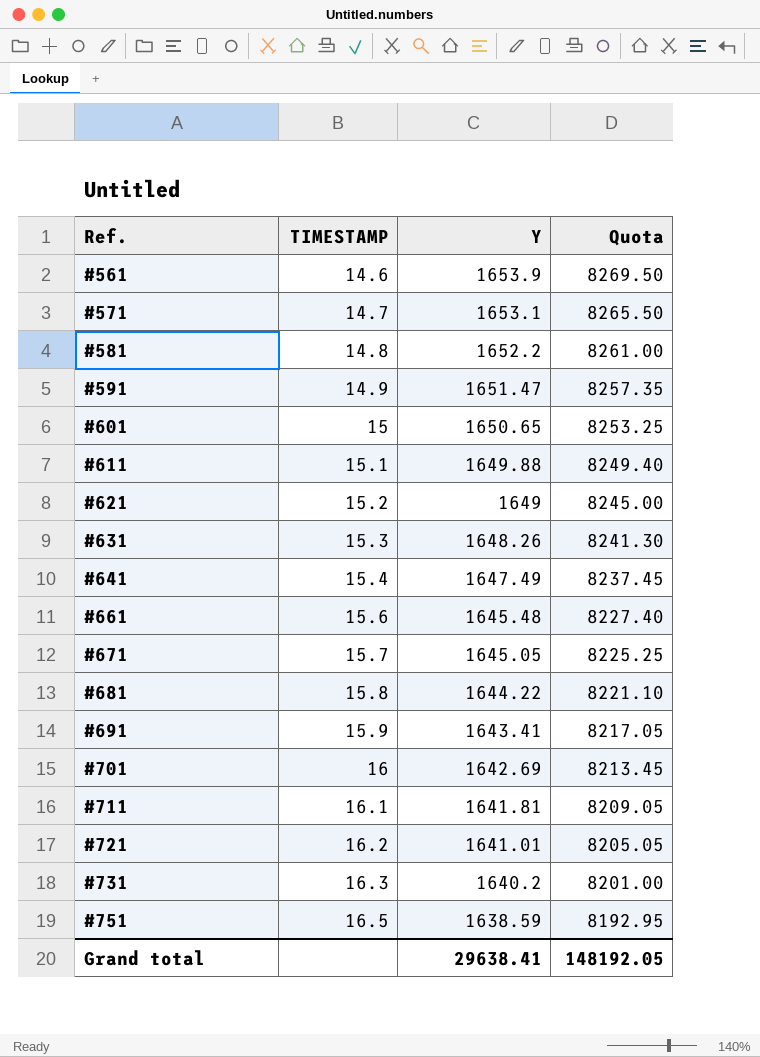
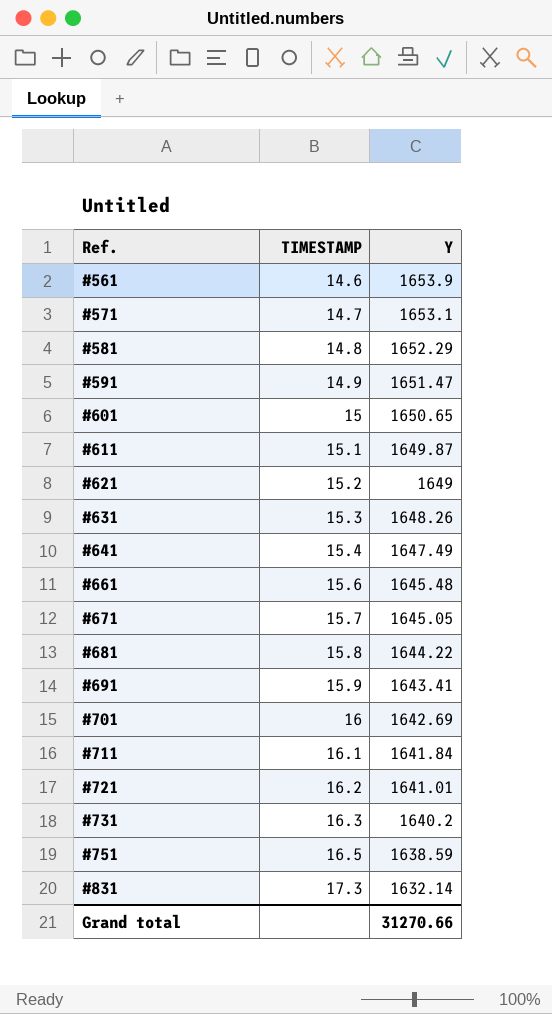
column Quota | formula: [Y] * 5 -> none
#581 | Y: 1652.2 -> 1652.29
#611 | Y: 1649.88 -> 1649.87
#711 | Y: 1641.81 -> 1641.84
row #831: none -> 17.3 | 1632.14
Grand total | Y: 29638.41 -> 31270.66

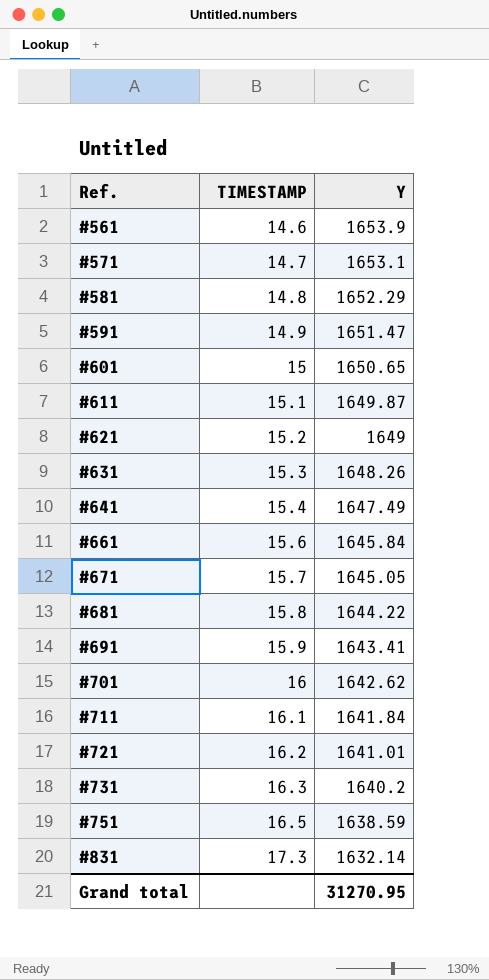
#661 | Y: 1645.48 -> 1645.84
#701 | Y: 1642.69 -> 1642.62
Grand total | Y: 31270.66 -> 31270.95

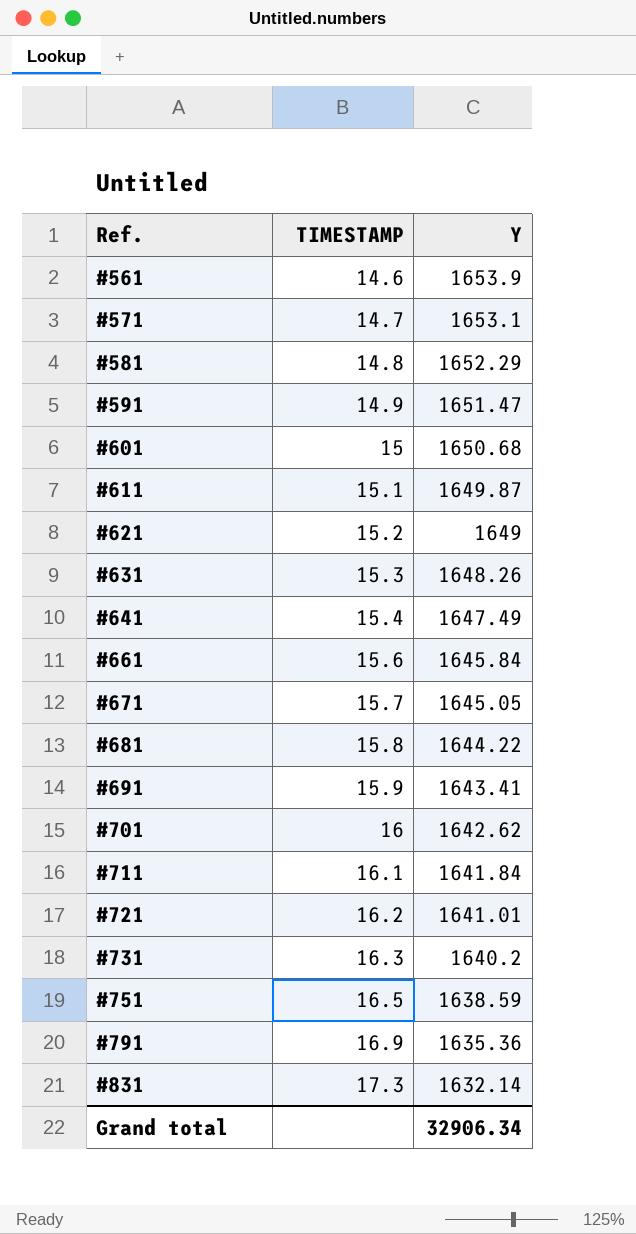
#601 | Y: 1650.65 -> 1650.68
row #791: none -> 16.9 | 1635.36
Grand total | Y: 31270.95 -> 32906.34

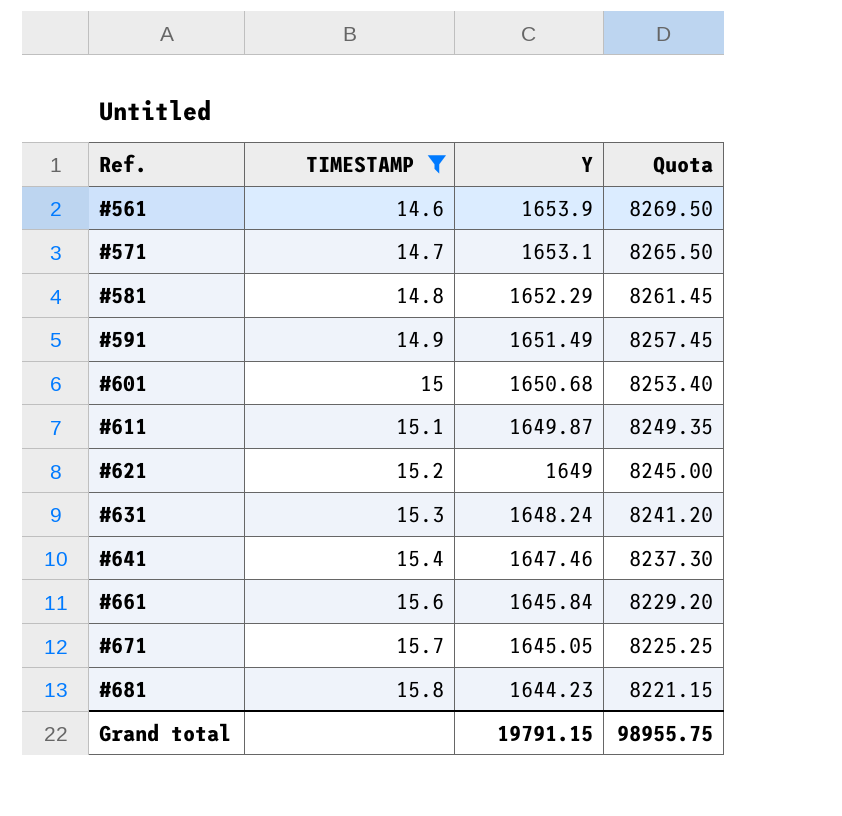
filter: none -> TIMESTAMP <= 15.8
column Quota | formula: none -> [Y] * 5
#591 | Y: 1651.47 -> 1651.49
#631 | Y: 1648.26 -> 1648.24
#641 | Y: 1647.49 -> 1647.46
#681 | Y: 1644.22 -> 1644.23
Grand total | Y: 32906.34 -> 19791.15

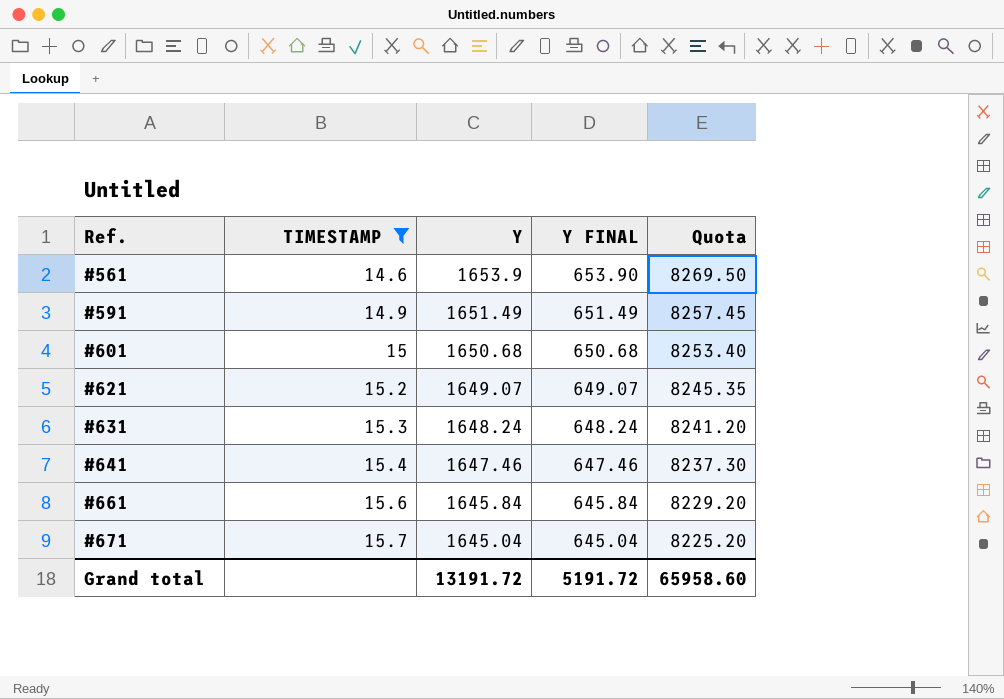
column Y FINAL | formula: none -> [Y] - 1000
row #571: 14.7 | 1653.1 | 8265.50 -> none
row #581: 14.8 | 1652.29 | 8261.45 -> none
row #611: 15.1 | 1649.87 | 8249.35 -> none
row #681: 15.8 | 1644.23 | 8221.15 -> none
#621 | Y: 1649 -> 1649.07
#621 | Quota: 8245.00 -> 8245.35
#671 | Y: 1645.05 -> 1645.04
#671 | Quota: 8225.25 -> 8225.20
Grand total | Y: 19791.15 -> 13191.72
Grand total | Quota: 98955.75 -> 65958.60

